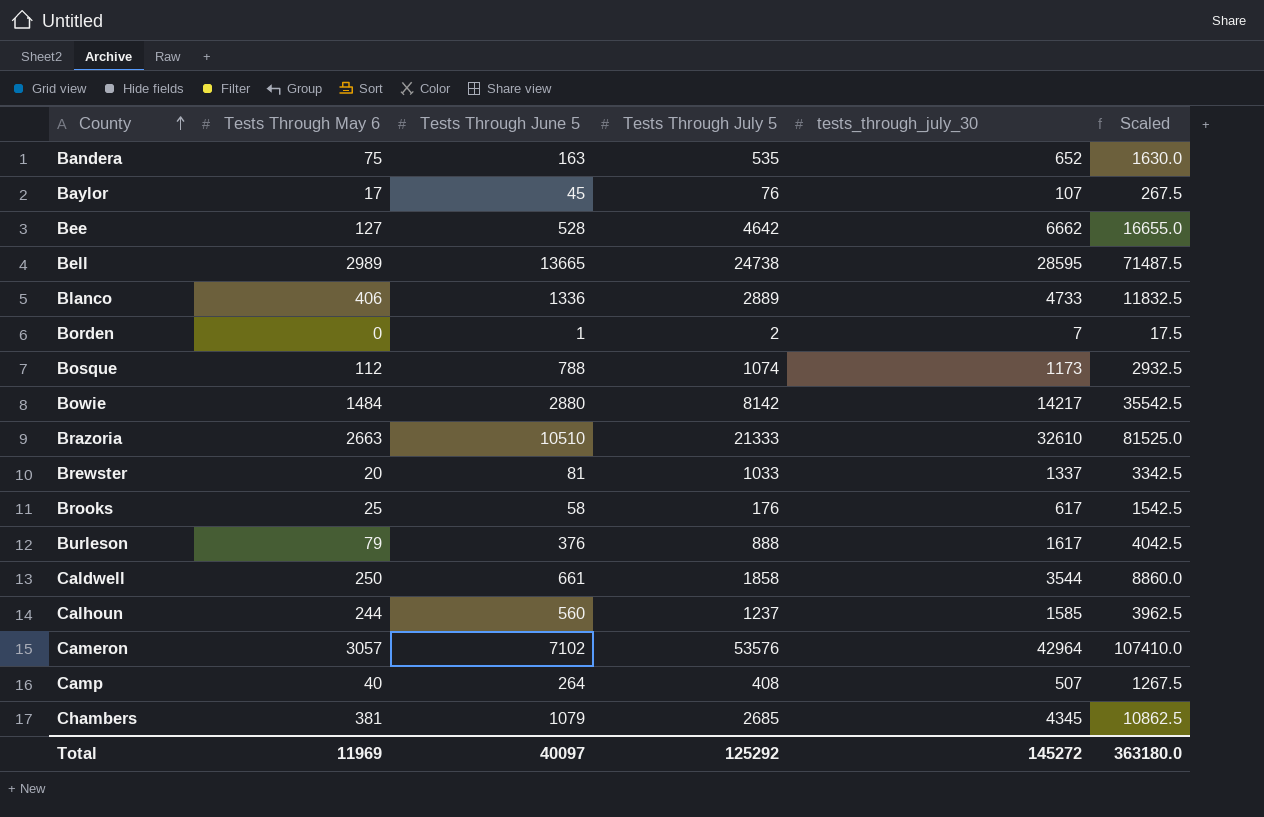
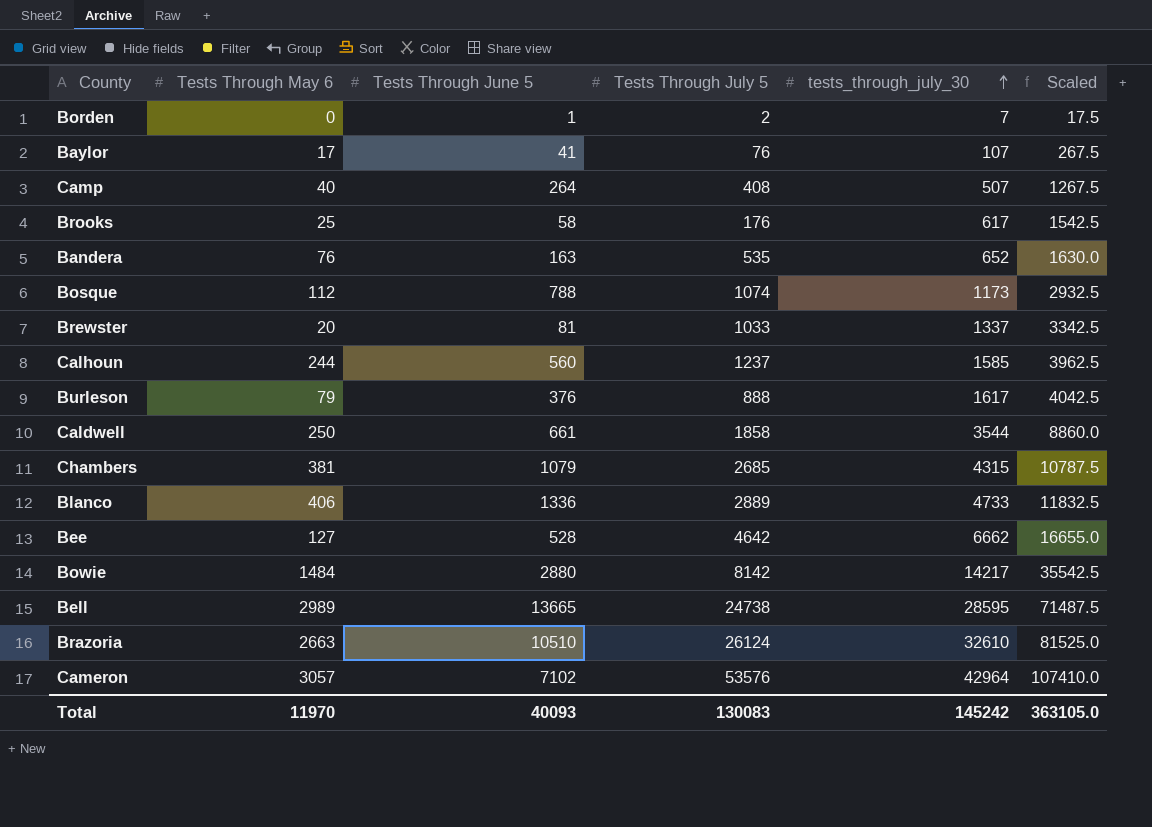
row order: County ascending -> tests_through_july_30 ascending
Baylor | Tests Through June 5: 45 -> 41
Bandera | Tests Through May 6: 75 -> 76
Chambers | tests_through_july_30: 4345 -> 4315
Chambers | Scaled: 10862.5 -> 10787.5
Brazoria | Tests Through July 5: 21333 -> 26124
Total | Tests Through May 6: 11969 -> 11970
Total | Tests Through June 5: 40097 -> 40093
Total | Tests Through July 5: 125292 -> 130083
Total | tests_through_july_30: 145272 -> 145242
Total | Scaled: 363180.0 -> 363105.0

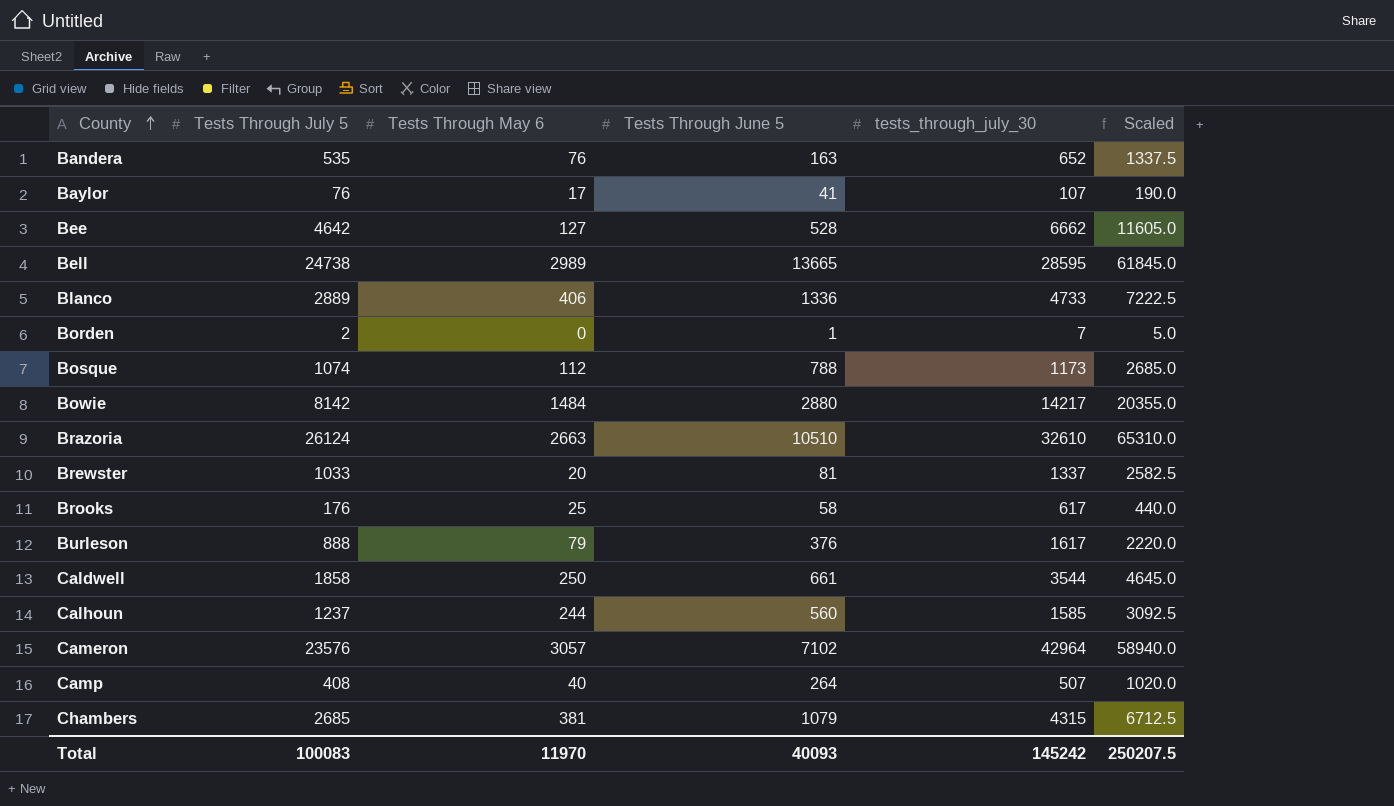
row order: tests_through_july_30 ascending -> County ascending
column Tests Through July 5 | position: 4 -> 2
column Scaled | formula: [tests_through_july_30] * 2.5 -> [Tests Through July 5] * 2.5
Cameron | Tests Through July 5: 53576 -> 23576
Total | Tests Through July 5: 130083 -> 100083
Total | Scaled: 363105.0 -> 250207.5

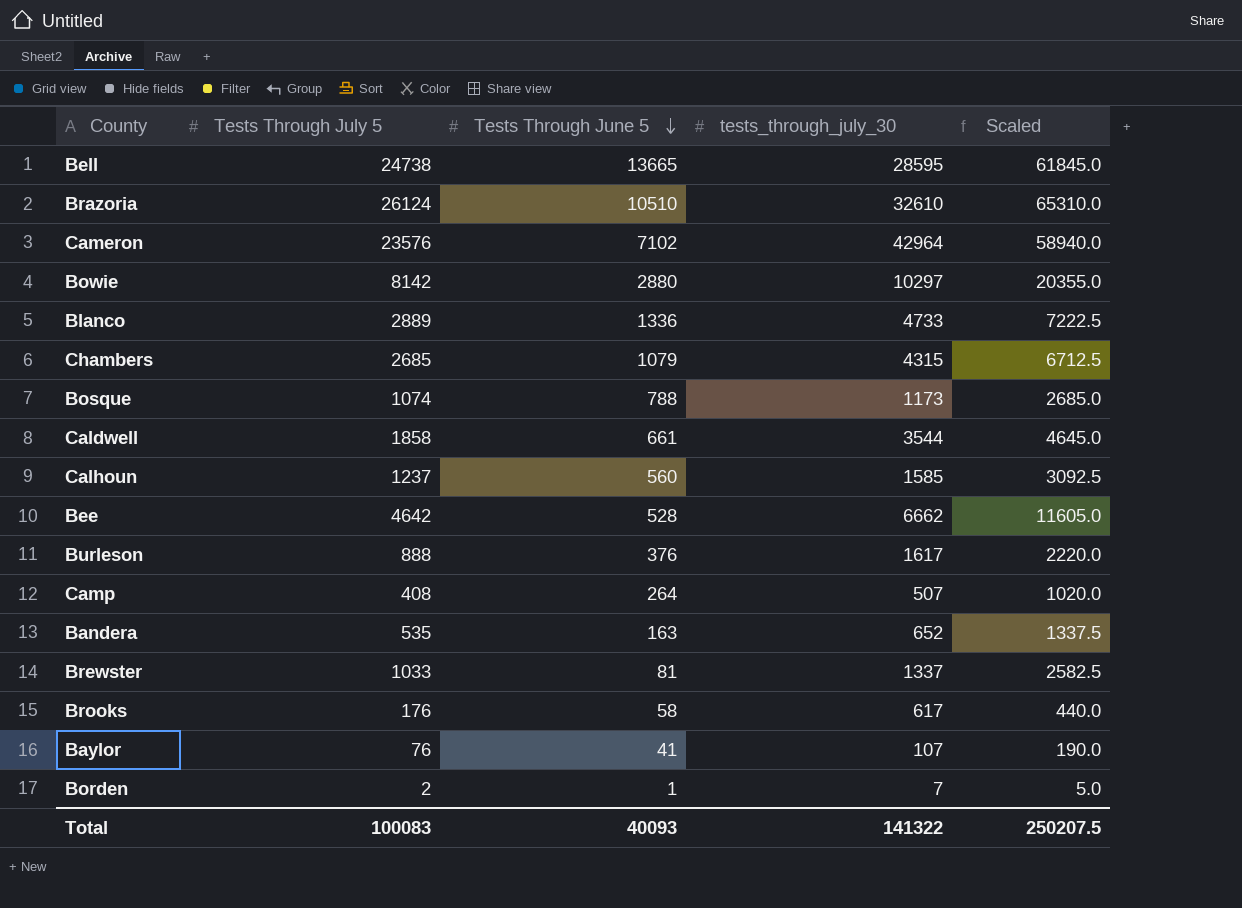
row order: County ascending -> Tests Through June 5 descending
column Tests Through May 6 | position: 3 -> none
Bowie | tests_through_july_30: 14217 -> 10297
Total | tests_through_july_30: 145242 -> 141322

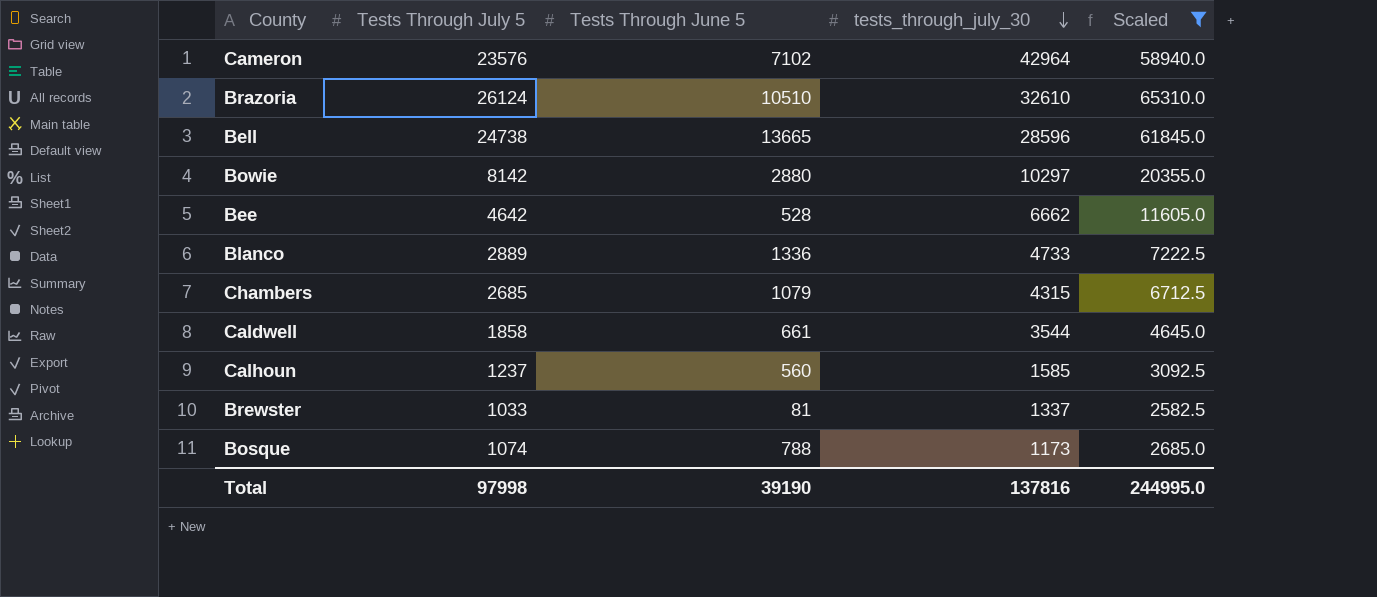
filter: none -> Scaled >= 2582.5
row order: Tests Through June 5 descending -> tests_through_july_30 descending
Bell | tests_through_july_30: 28595 -> 28596
Total | Tests Through July 5: 100083 -> 97998
Total | Tests Through June 5: 40093 -> 39190
Total | tests_through_july_30: 141322 -> 137816
Total | Scaled: 250207.5 -> 244995.0

